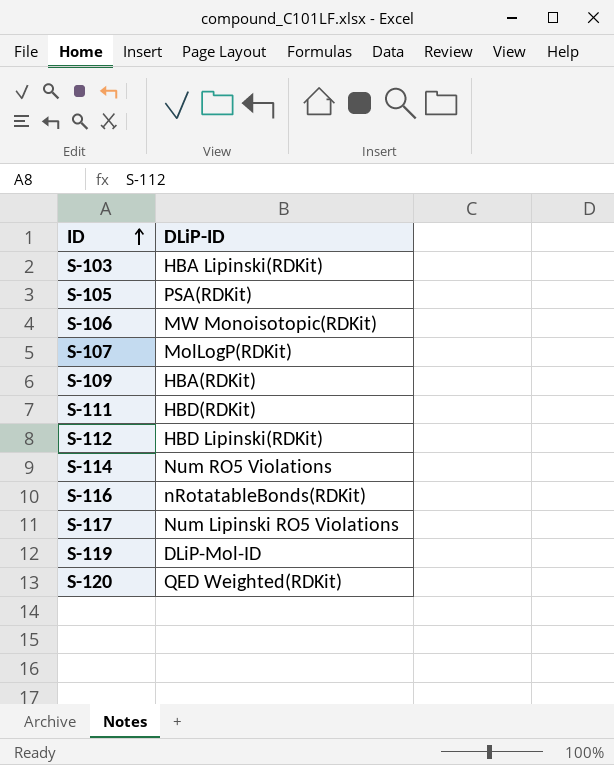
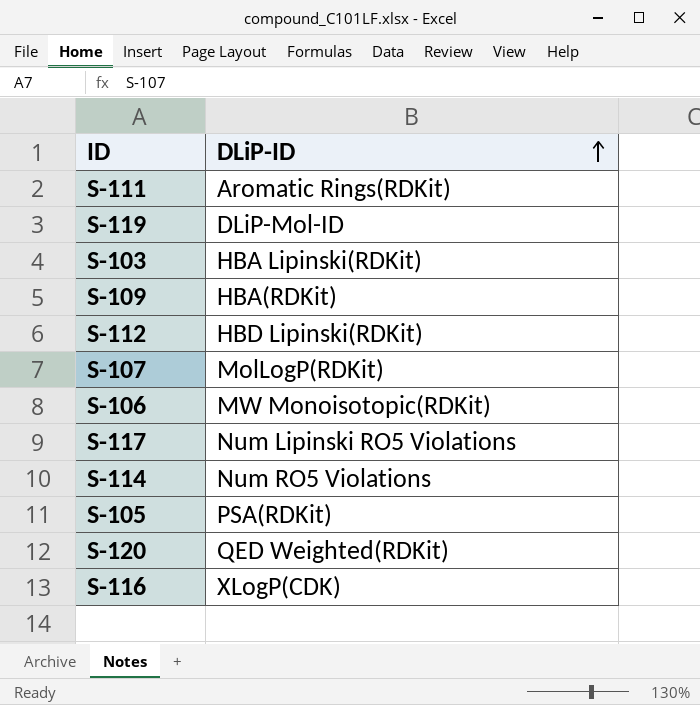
row order: ID ascending -> DLiP-ID ascending
S-111 | DLiP-ID: HBD(RDKit) -> Aromatic Rings(RDKit)
S-116 | DLiP-ID: nRotatableBonds(RDKit) -> XLogP(CDK)

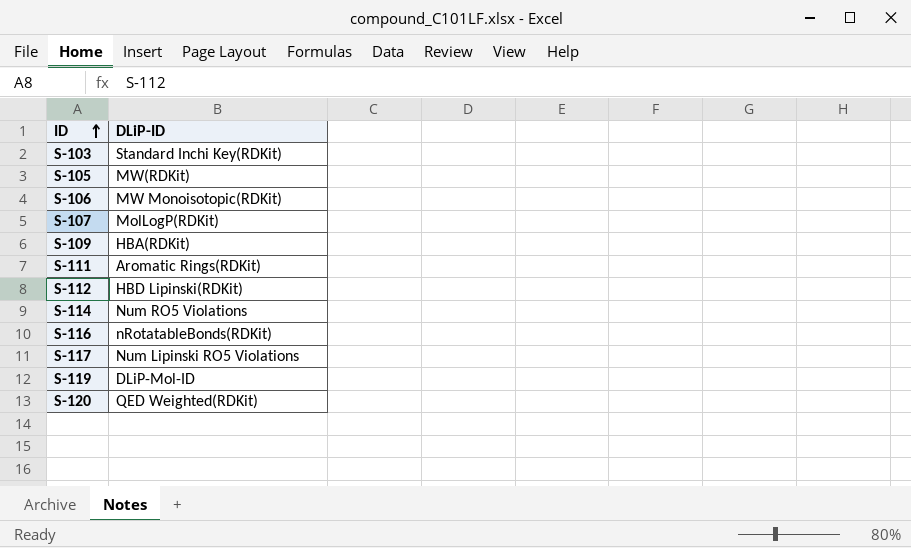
row order: DLiP-ID ascending -> ID ascending
S-103 | DLiP-ID: HBA Lipinski(RDKit) -> Standard Inchi Key(RDKit)
S-105 | DLiP-ID: PSA(RDKit) -> MW(RDKit)
S-116 | DLiP-ID: XLogP(CDK) -> nRotatableBonds(RDKit)

